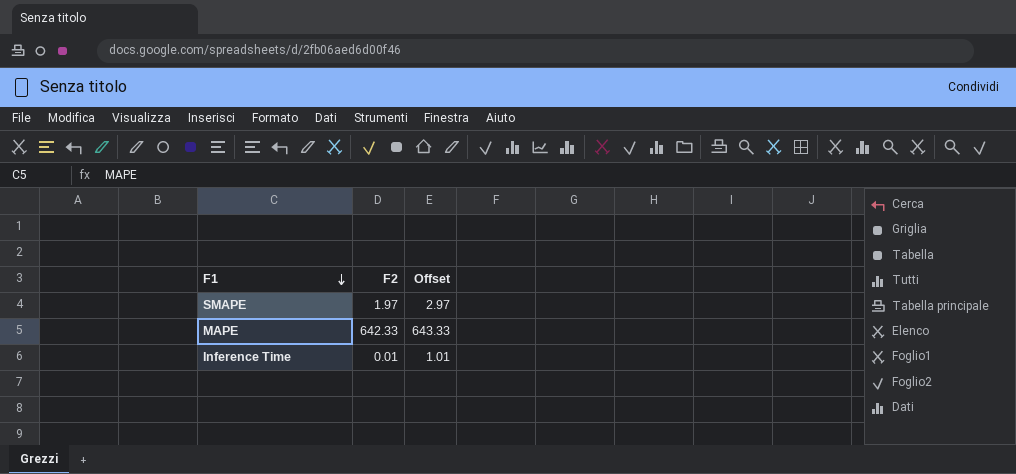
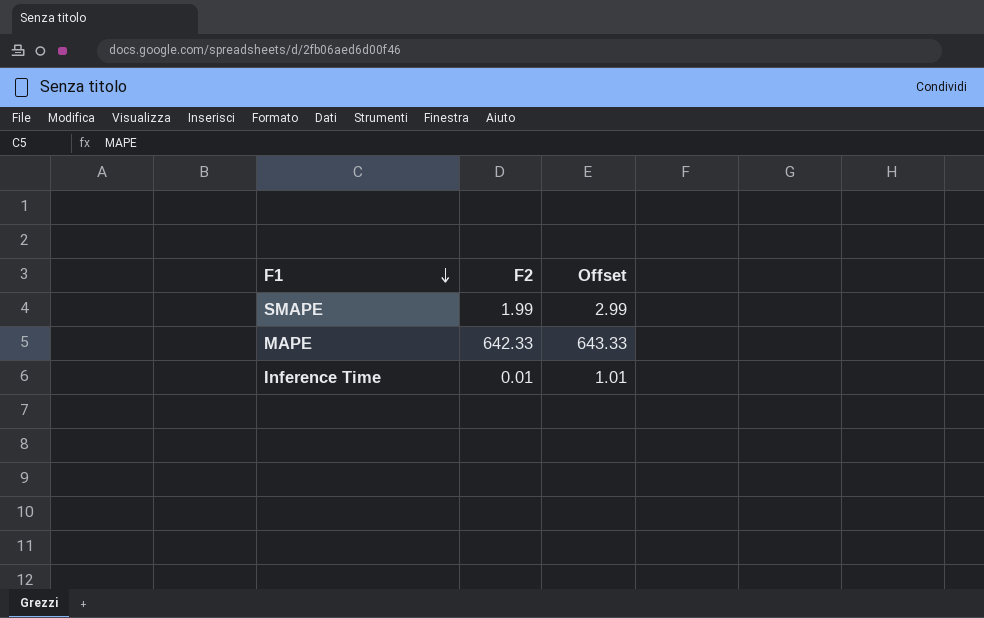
SMAPE | F2: 1.97 -> 1.99
SMAPE | Offset: 2.97 -> 2.99

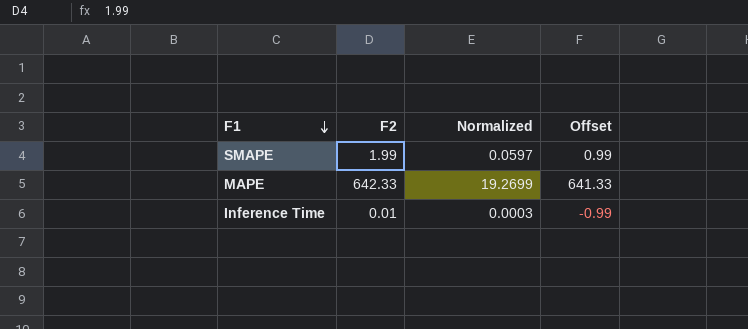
column Normalized | formula: none -> [F2] * 0.03
column Offset | formula: [F2] + 1 -> [F2] - 1

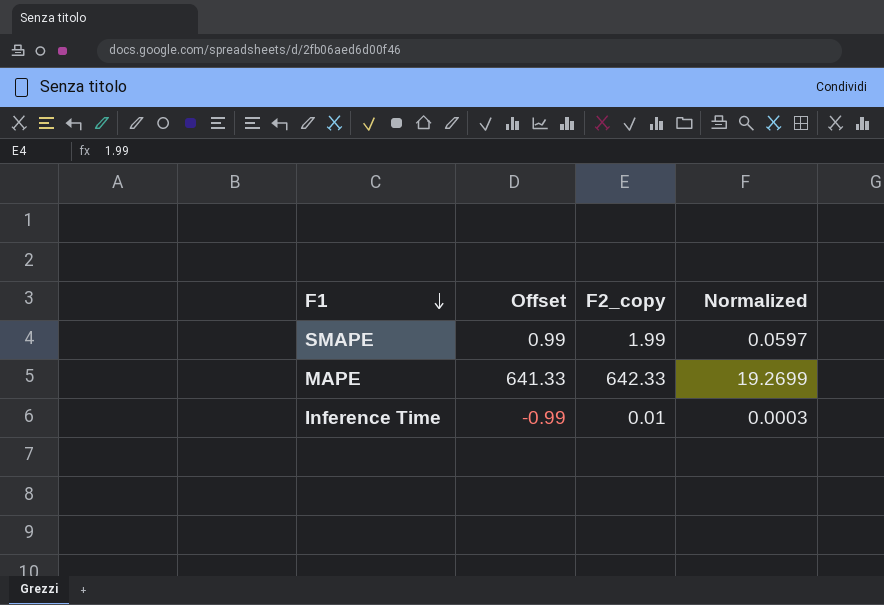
column Offset | position: 4 -> 2
column name: F2 -> F2_copy

